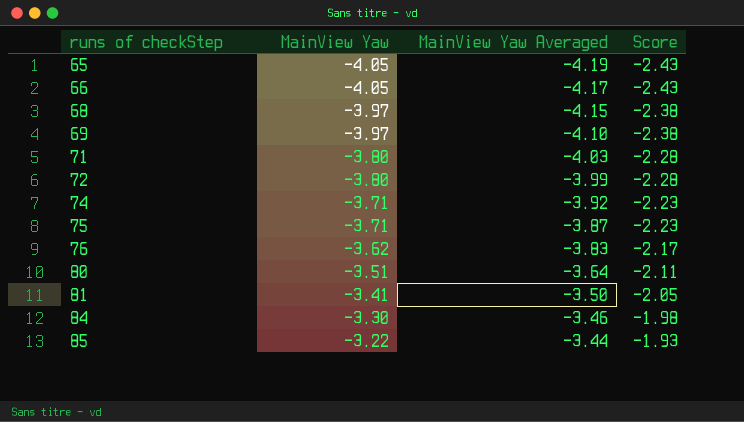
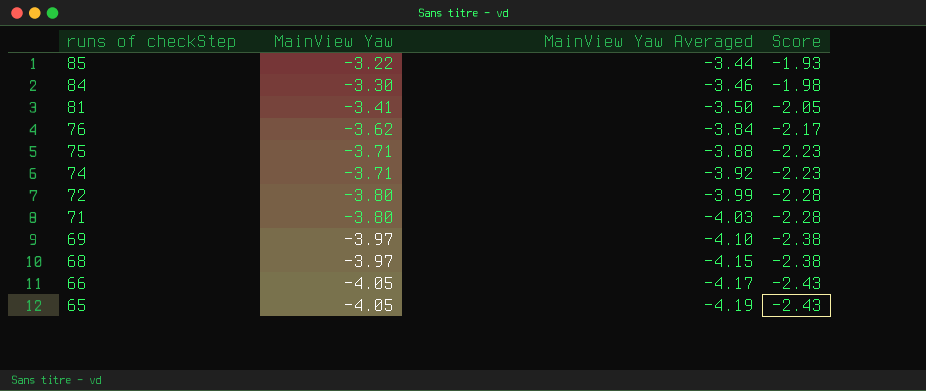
row order: runs of checkStep ascending -> runs of checkStep descending
row 80: -3.51 | -3.64 | -2.11 -> none
76 | MainView Yaw Averaged: -3.83 -> -3.84
75 | MainView Yaw Averaged: -3.87 -> -3.88

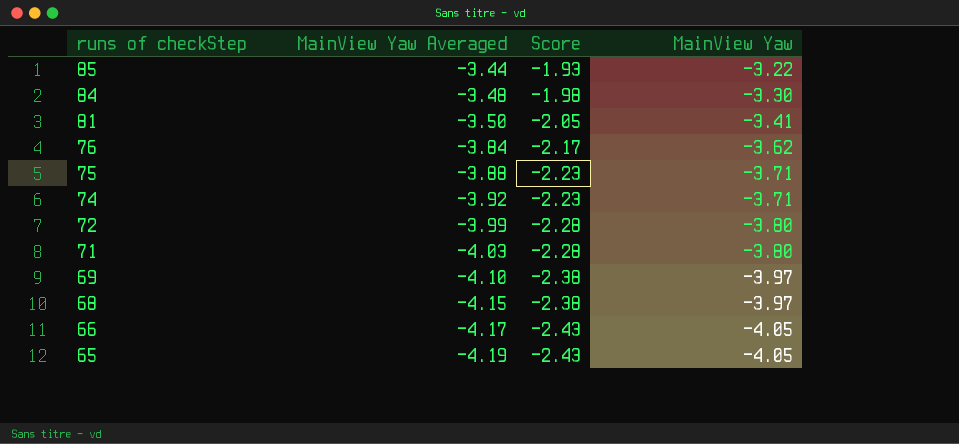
column MainView Yaw | position: 2 -> 4
84 | MainView Yaw Averaged: -3.46 -> -3.48

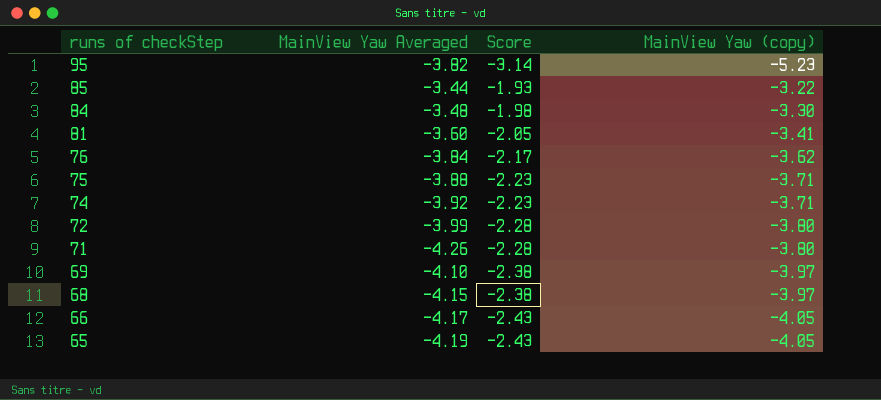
column name: MainView Yaw -> MainView Yaw (copy)
row 95: none -> -3.82 | -3.14 | -5.23
81 | MainView Yaw Averaged: -3.50 -> -3.60
71 | MainView Yaw Averaged: -4.03 -> -4.26

